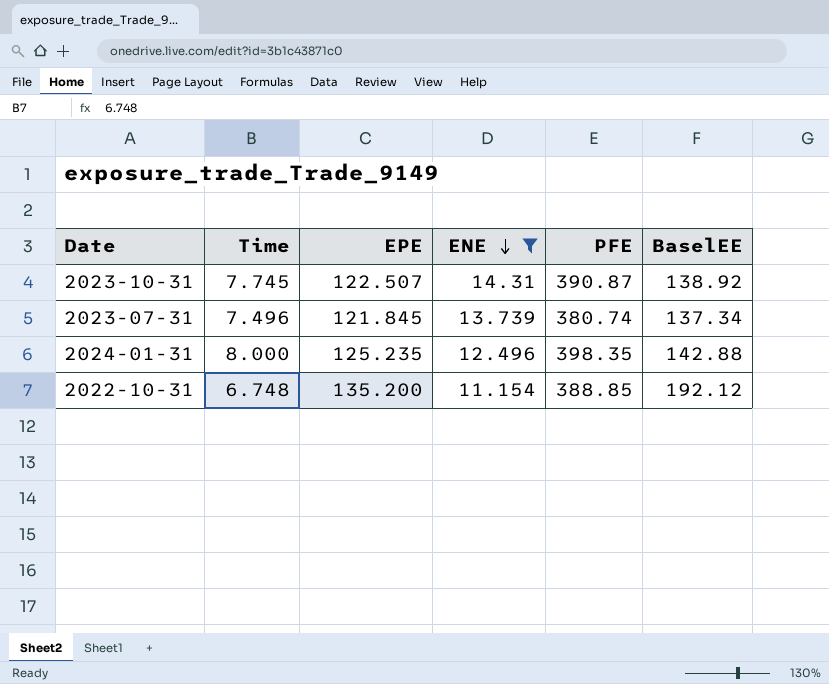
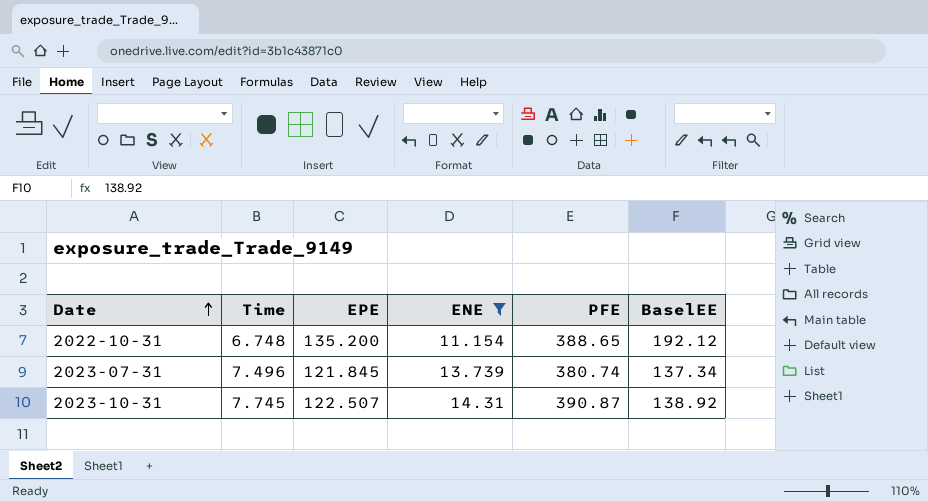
row order: ENE descending -> Date ascending
row 2024-01-31: 8.000 | 125.235 | 12.496 | 398.35 | 142.88 -> none
2022-10-31 | PFE: 388.85 -> 388.65

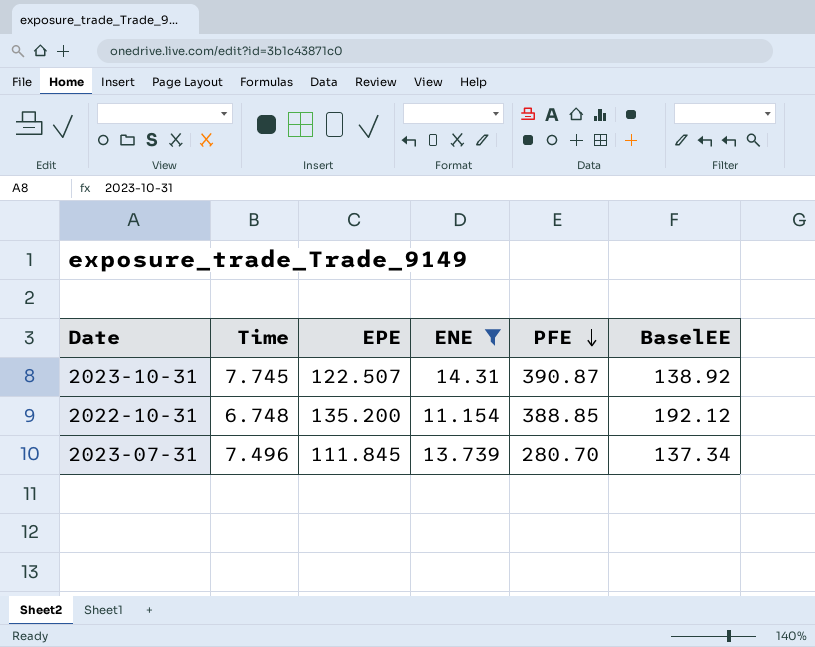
row order: Date ascending -> PFE descending
2022-10-31 | PFE: 388.65 -> 388.85
2023-07-31 | EPE: 121.845 -> 111.845
2023-07-31 | PFE: 380.74 -> 280.70

